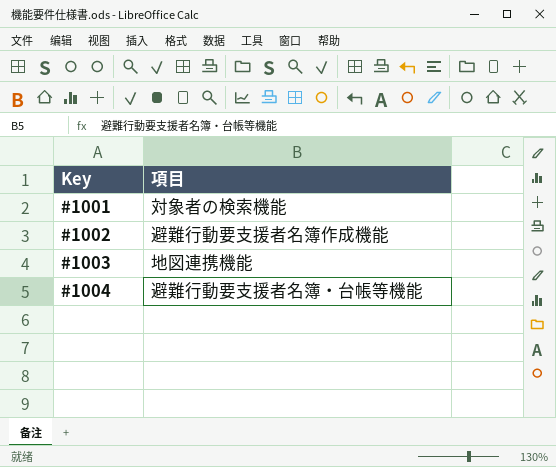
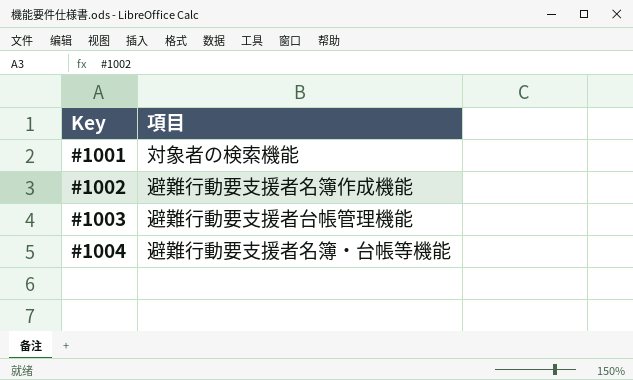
#1003 | 項目: 地図連携機能 -> 避難行動要支援者台帳管理機能

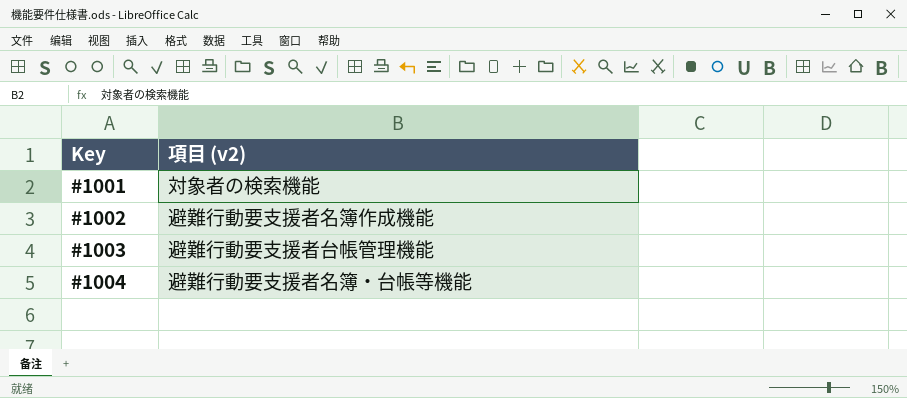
column name: 項目 -> 項目 (v2)

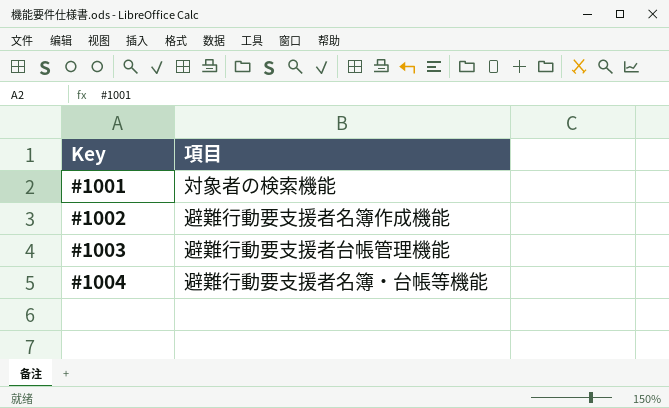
column name: 項目 (v2) -> 項目

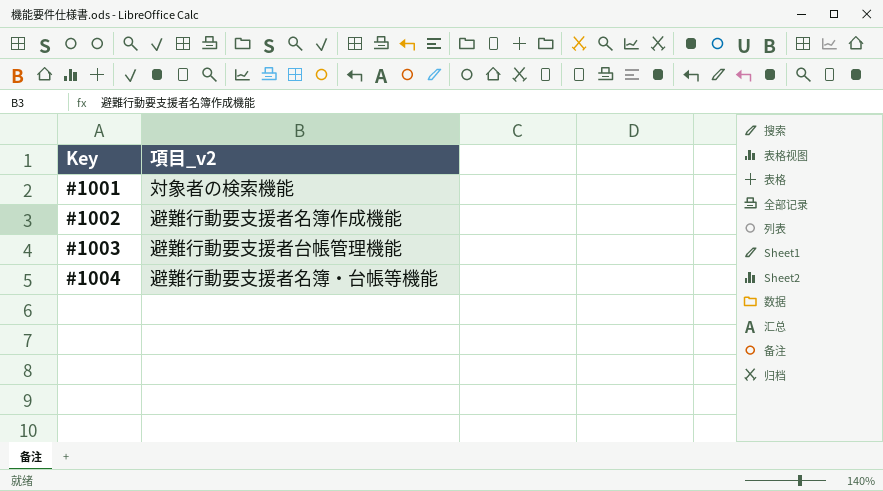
column name: 項目 -> 項目_v2

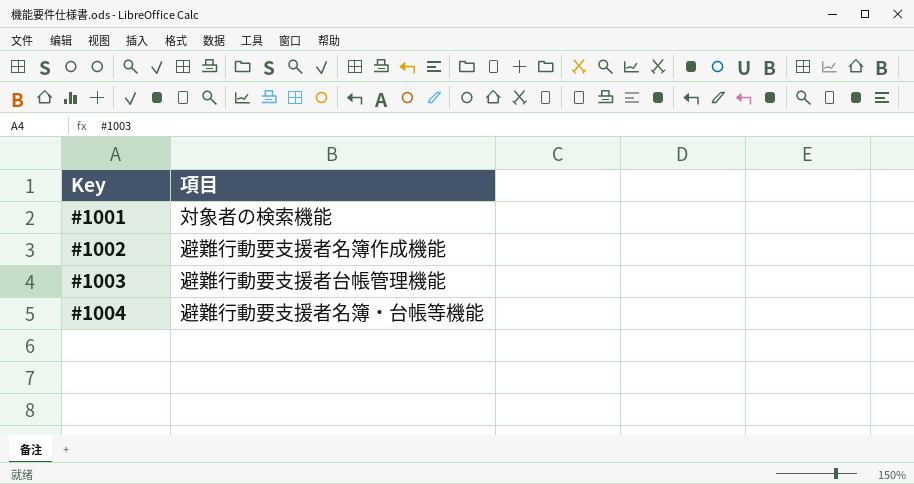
column name: 項目_v2 -> 項目

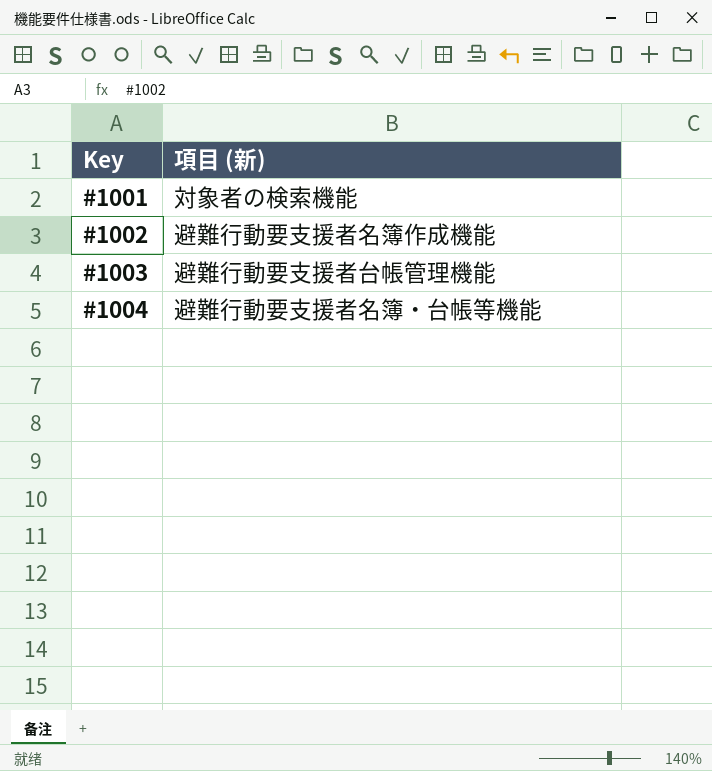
column name: 項目 -> 項目 (新)

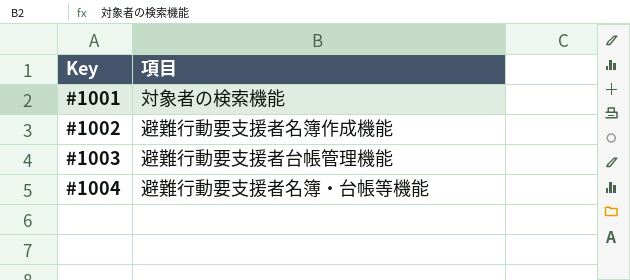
column name: 項目 (新) -> 項目

